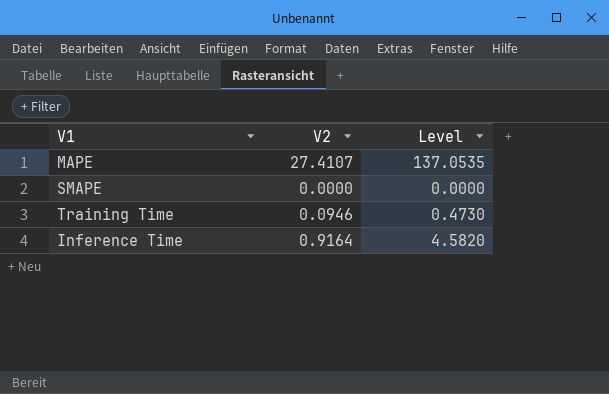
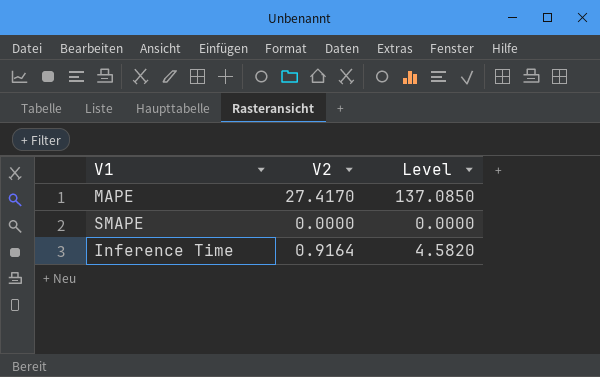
row Training Time: 0.0946 | 0.4730 -> none
MAPE | V2: 27.4107 -> 27.4170
MAPE | Level: 137.0535 -> 137.0850

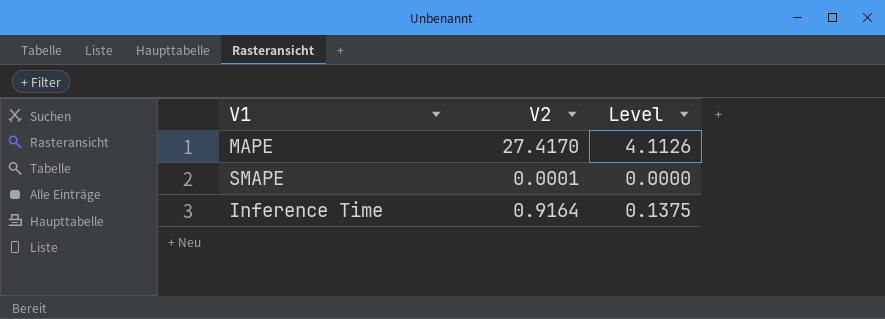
column Level | formula: [V2] * 5 -> [V2] * 0.15
SMAPE | V2: 0.0000 -> 0.0001

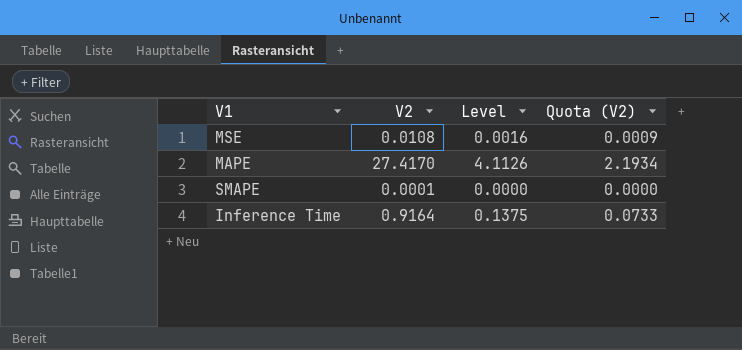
column Quota (V2) | formula: none -> [V2] * 0.08
row MSE: none -> 0.0108 | 0.0016 | 0.0009

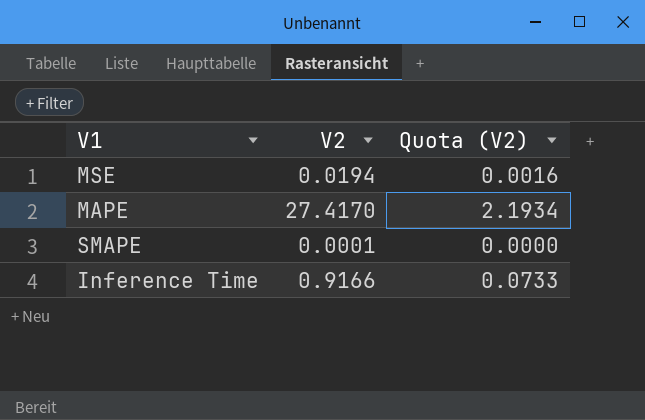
column Level | formula: [V2] * 0.15 -> none
MSE | V2: 0.0108 -> 0.0194
MSE | Quota (V2): 0.0009 -> 0.0016
Inference Time | V2: 0.9164 -> 0.9166

